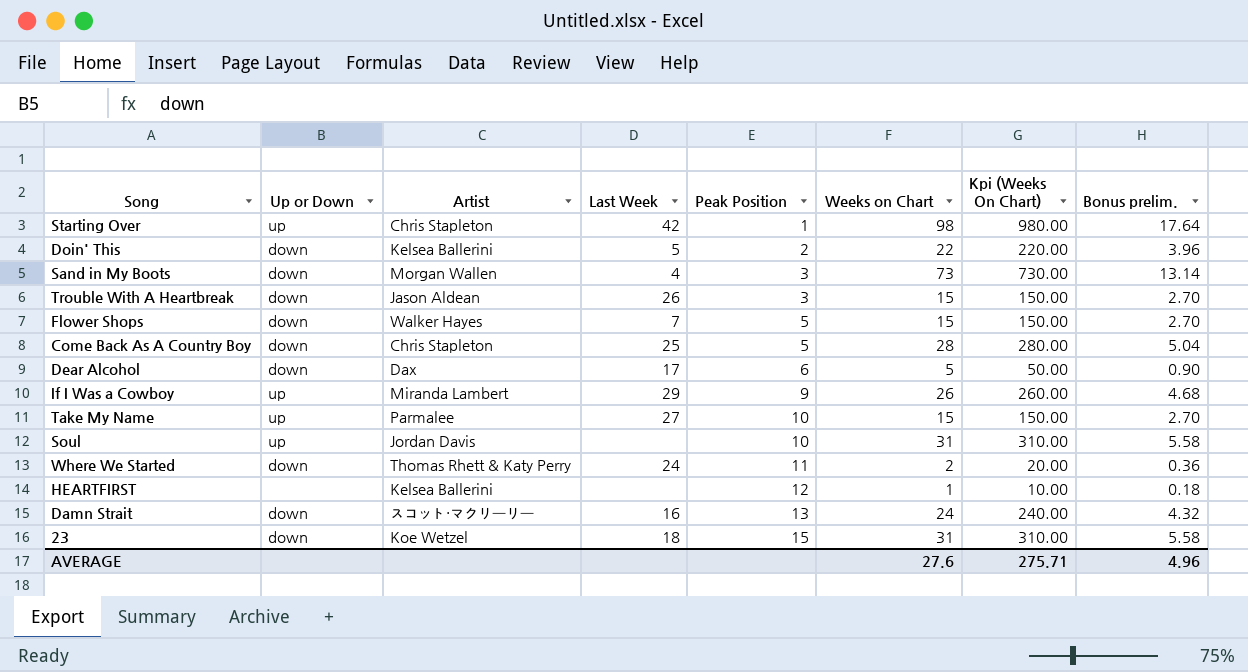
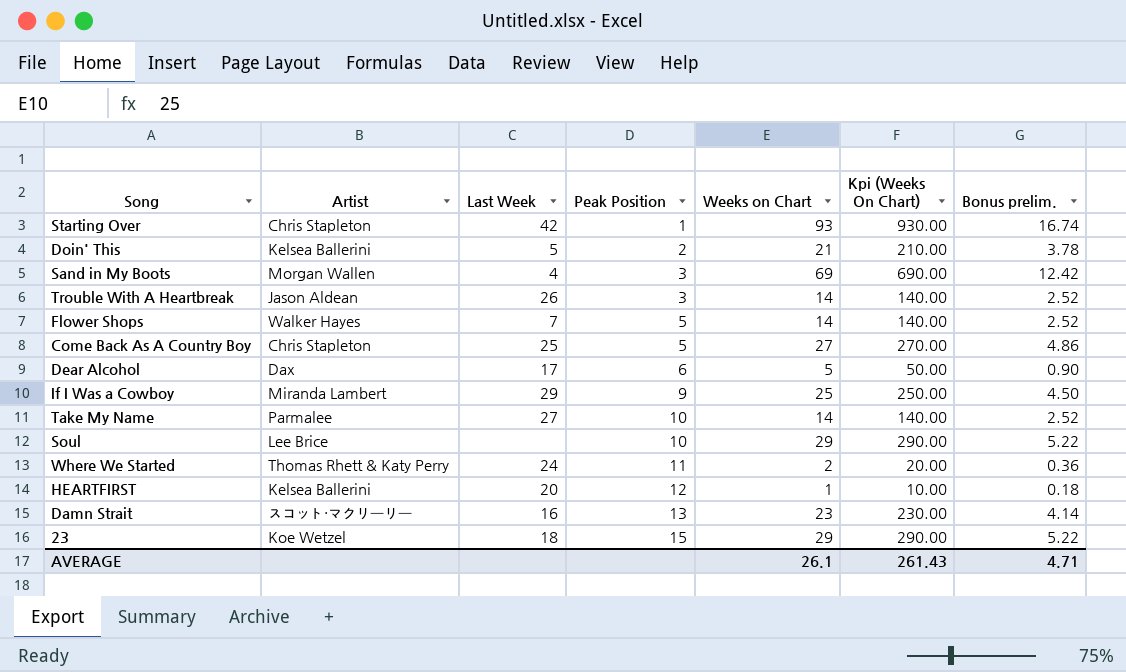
column Up or Down | position: 2 -> none
Starting Over | Weeks on Chart: 98 -> 93
Starting Over | Kpi (Weeks On Chart): 980.00 -> 930.00
Starting Over | Bonus prelim.: 17.64 -> 16.74
Doin' This | Weeks on Chart: 22 -> 21
Doin' This | Kpi (Weeks On Chart): 220.00 -> 210.00
Doin' This | Bonus prelim.: 3.96 -> 3.78
Sand in My Boots | Weeks on Chart: 73 -> 69
Sand in My Boots | Kpi (Weeks On Chart): 730.00 -> 690.00
Sand in My Boots | Bonus prelim.: 13.14 -> 12.42
Trouble With A Heartbreak | Weeks on Chart: 15 -> 14
Trouble With A Heartbreak | Kpi (Weeks On Chart): 150.00 -> 140.00
Trouble With A Heartbreak | Bonus prelim.: 2.70 -> 2.52
Flower Shops | Weeks on Chart: 15 -> 14
Flower Shops | Kpi (Weeks On Chart): 150.00 -> 140.00
Flower Shops | Bonus prelim.: 2.70 -> 2.52
Come Back As A Country Boy | Weeks on Chart: 28 -> 27
Come Back As A Country Boy | Kpi (Weeks On Chart): 280.00 -> 270.00
Come Back As A Country Boy | Bonus prelim.: 5.04 -> 4.86
If I Was a Cowboy | Weeks on Chart: 26 -> 25
If I Was a Cowboy | Kpi (Weeks On Chart): 260.00 -> 250.00
If I Was a Cowboy | Bonus prelim.: 4.68 -> 4.50
Take My Name | Weeks on Chart: 15 -> 14
Take My Name | Kpi (Weeks On Chart): 150.00 -> 140.00
Take My Name | Bonus prelim.: 2.70 -> 2.52
Soul | Artist: Jordan Davis -> Lee Brice
Soul | Weeks on Chart: 31 -> 29
Soul | Kpi (Weeks On Chart): 310.00 -> 290.00
Soul | Bonus prelim.: 5.58 -> 5.22
HEARTFIRST | Last Week: none -> 20
Damn Strait | Weeks on Chart: 24 -> 23
Damn Strait | Kpi (Weeks On Chart): 240.00 -> 230.00
Damn Strait | Bonus prelim.: 4.32 -> 4.14
23 | Weeks on Chart: 31 -> 29
23 | Kpi (Weeks On Chart): 310.00 -> 290.00
23 | Bonus prelim.: 5.58 -> 5.22
AVERAGE | Weeks on Chart: 27.6 -> 26.1
AVERAGE | Kpi (Weeks On Chart): 275.71 -> 261.43
AVERAGE | Bonus prelim.: 4.96 -> 4.71

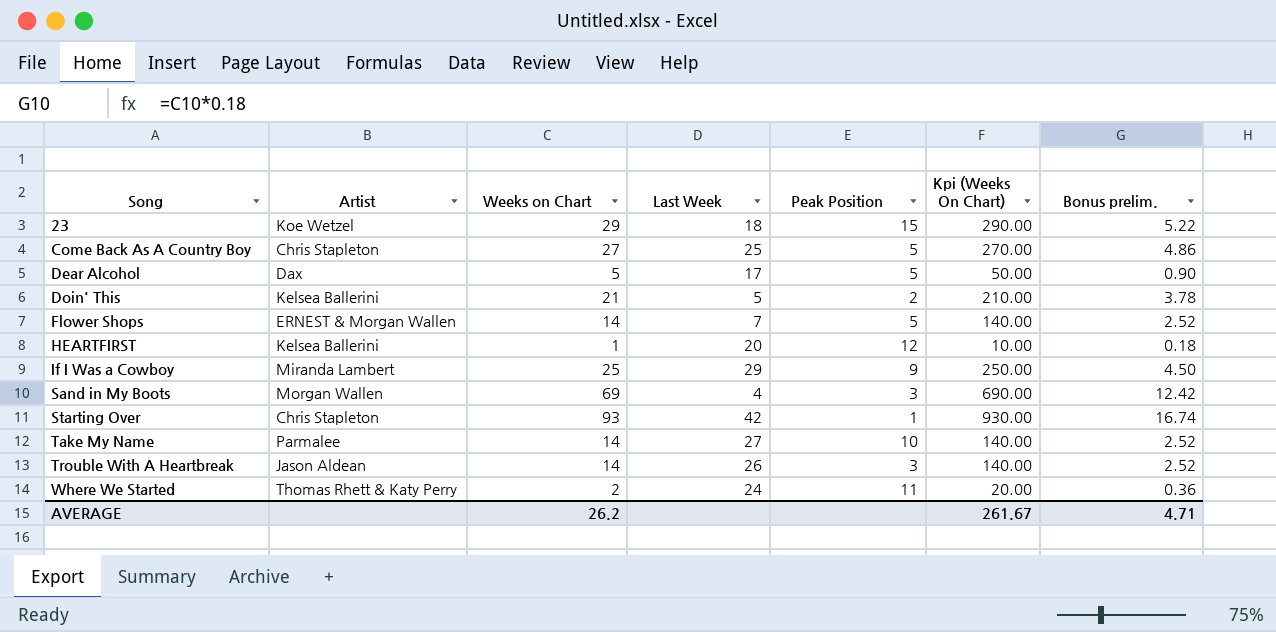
row order: Peak Position ascending -> Song ascending
column Weeks on Chart | position: 5 -> 3
row Soul: Lee Brice | none | 10 | 29 | 290.00 | 5.22 -> none
row Damn Strait: スコット・マクリーリー | 16 | 13 | 23 | 230.00 | 4.14 -> none
Dear Alcohol | Peak Position: 6 -> 5
Flower Shops | Artist: Walker Hayes -> ERNEST & Morgan Wallen
AVERAGE | Weeks on Chart: 26.1 -> 26.2
AVERAGE | Kpi (Weeks On Chart): 261.43 -> 261.67

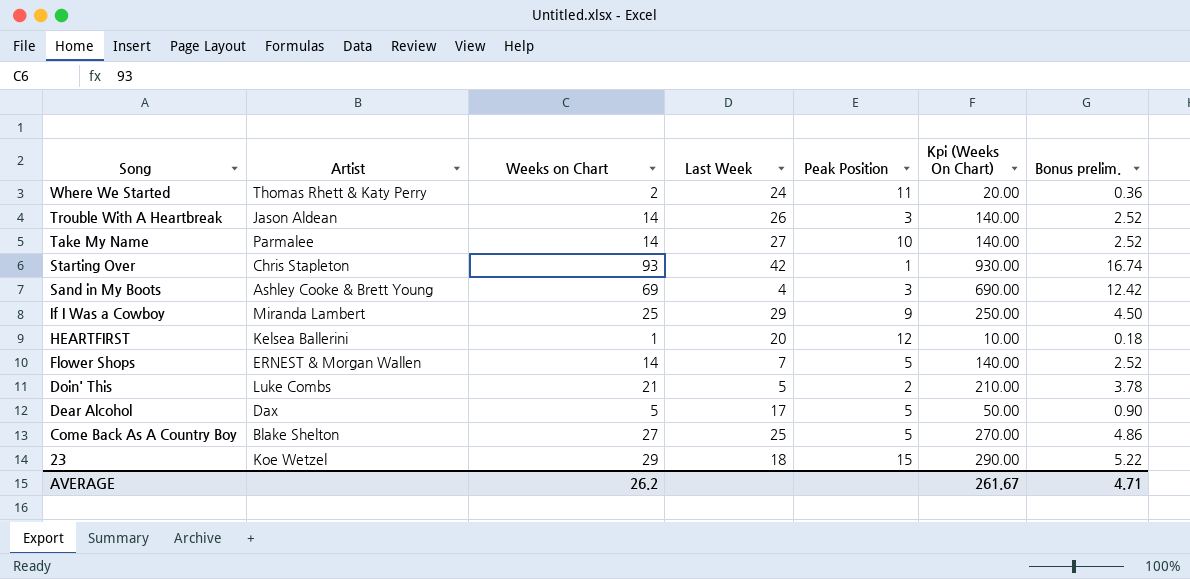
row order: Song ascending -> Song descending
Sand in My Boots | Artist: Morgan Wallen -> Ashley Cooke & Brett Young
Doin' This | Artist: Kelsea Ballerini -> Luke Combs
Come Back As A Country Boy | Artist: Chris Stapleton -> Blake Shelton

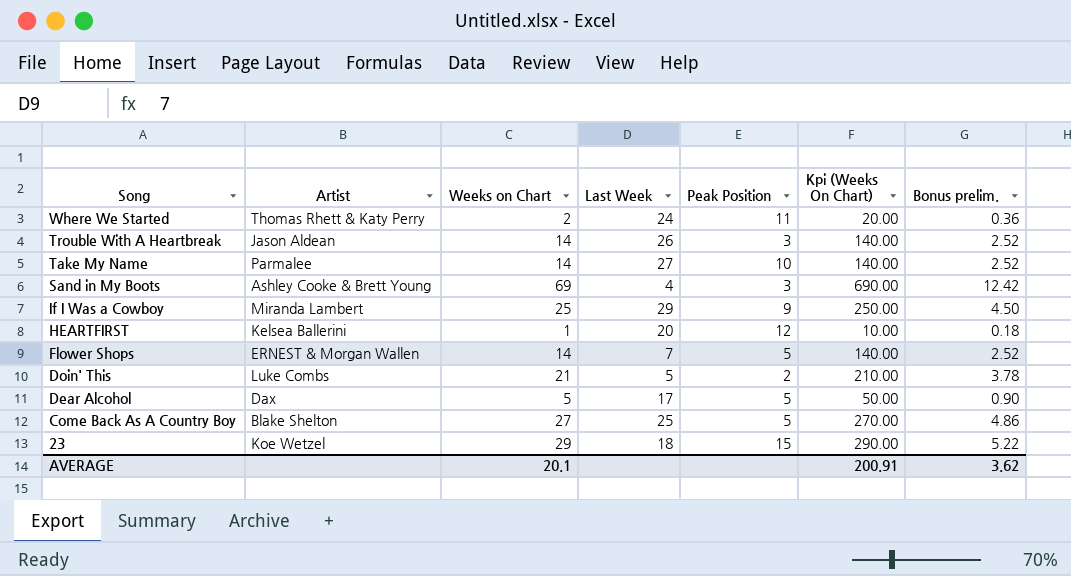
row Starting Over: Chris Stapleton | 93 | 42 | 1 | 930.00 | 16.74 -> none
AVERAGE | Weeks on Chart: 26.2 -> 20.1
AVERAGE | Kpi (Weeks On Chart): 261.67 -> 200.91
AVERAGE | Bonus prelim.: 4.71 -> 3.62

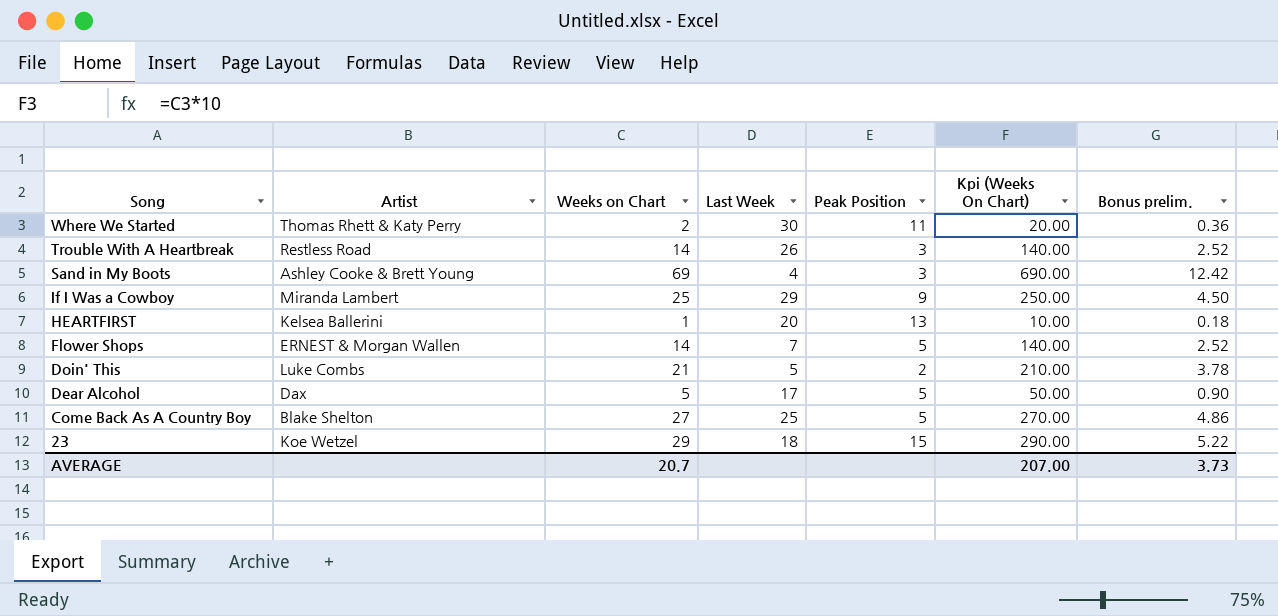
row Take My Name: Parmalee | 14 | 27 | 10 | 140.00 | 2.52 -> none
Where We Started | Last Week: 24 -> 30
Trouble With A Heartbreak | Artist: Jason Aldean -> Restless Road
HEARTFIRST | Peak Position: 12 -> 13
AVERAGE | Weeks on Chart: 20.1 -> 20.7
AVERAGE | Kpi (Weeks On Chart): 200.91 -> 207.00
AVERAGE | Bonus prelim.: 3.62 -> 3.73

